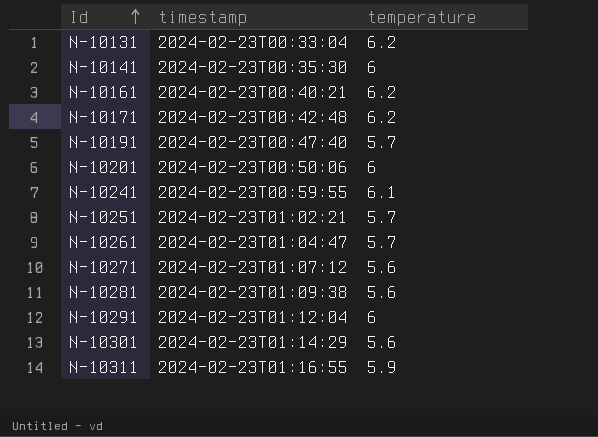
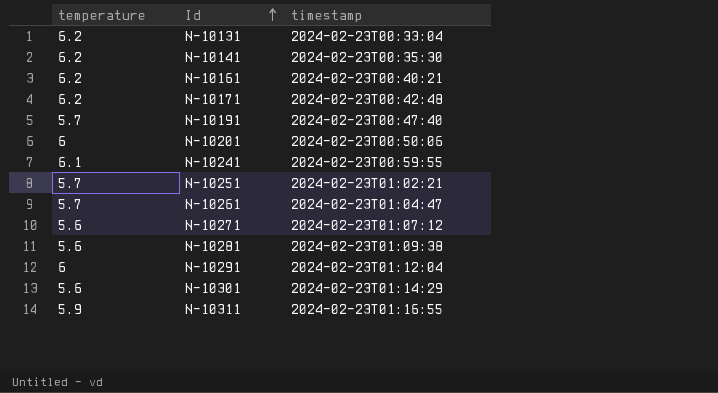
column temperature | position: 3 -> 1
N-10141 | temperature: 6 -> 6.2

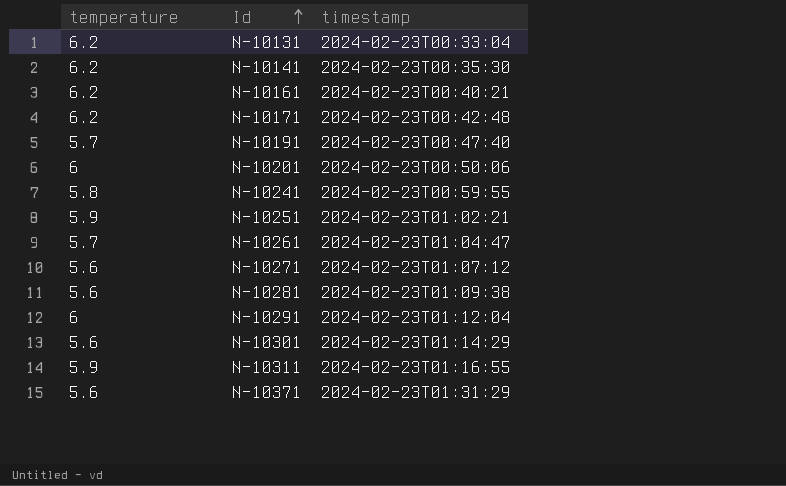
N-10241 | temperature: 6.1 -> 5.8
N-10251 | temperature: 5.7 -> 5.9
row N-10371: none -> 5.6 | 2024-02-23T01:31:29

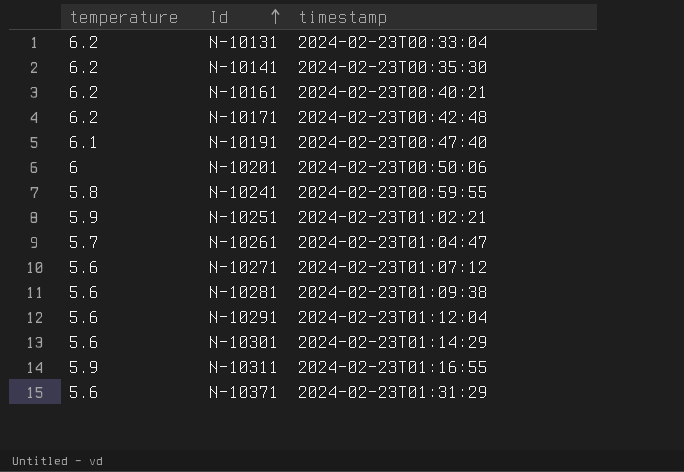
N-10191 | temperature: 5.7 -> 6.1
N-10291 | temperature: 6 -> 5.6

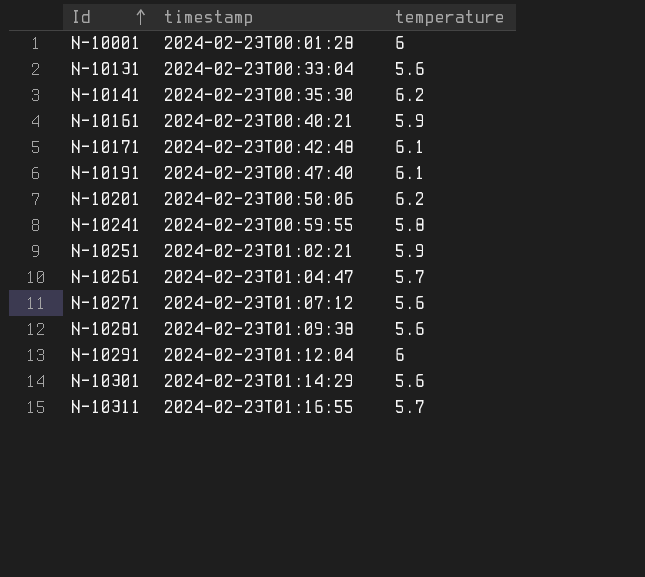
column temperature | position: 1 -> 3
row N-10371: 5.6 | 2024-02-23T01:31:29 -> none
row N-10001: none -> 2024-02-23T00:01:28 | 6
N-10131 | temperature: 6.2 -> 5.6
N-10161 | temperature: 6.2 -> 5.9
N-10171 | temperature: 6.2 -> 6.1
N-10201 | temperature: 6 -> 6.2
N-10291 | temperature: 5.6 -> 6
N-10311 | temperature: 5.9 -> 5.7

